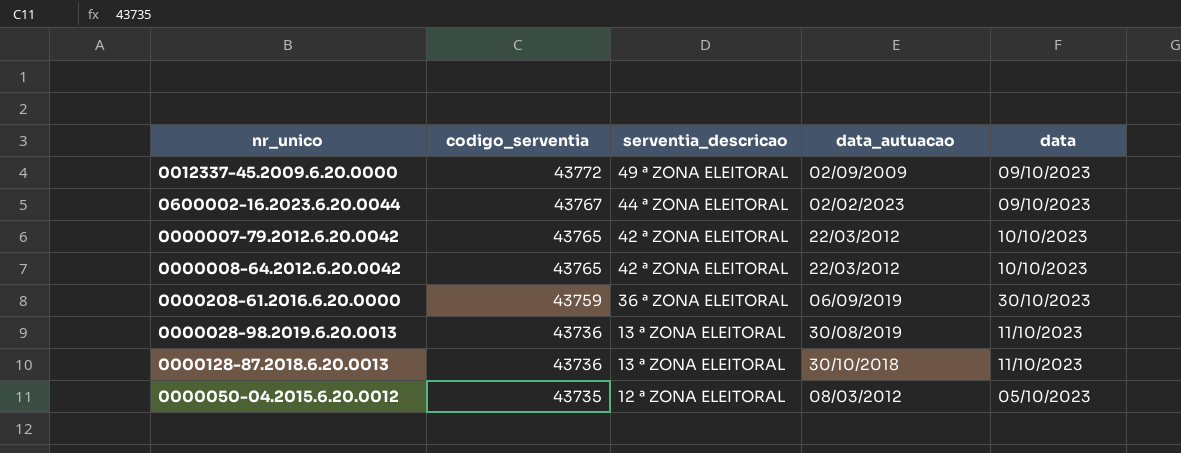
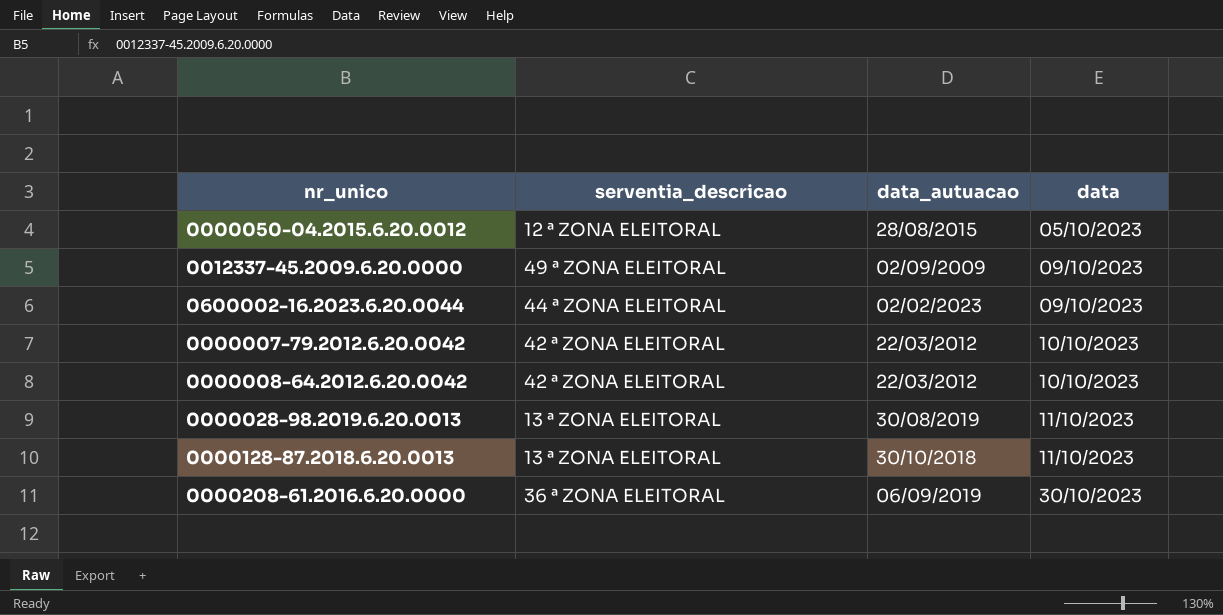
row order: codigo_serventia descending -> data ascending
column codigo_serventia | position: 2 -> none
0000050-04.2015.6.20.0012 | data_autuacao: 08/03/2012 -> 28/08/2015

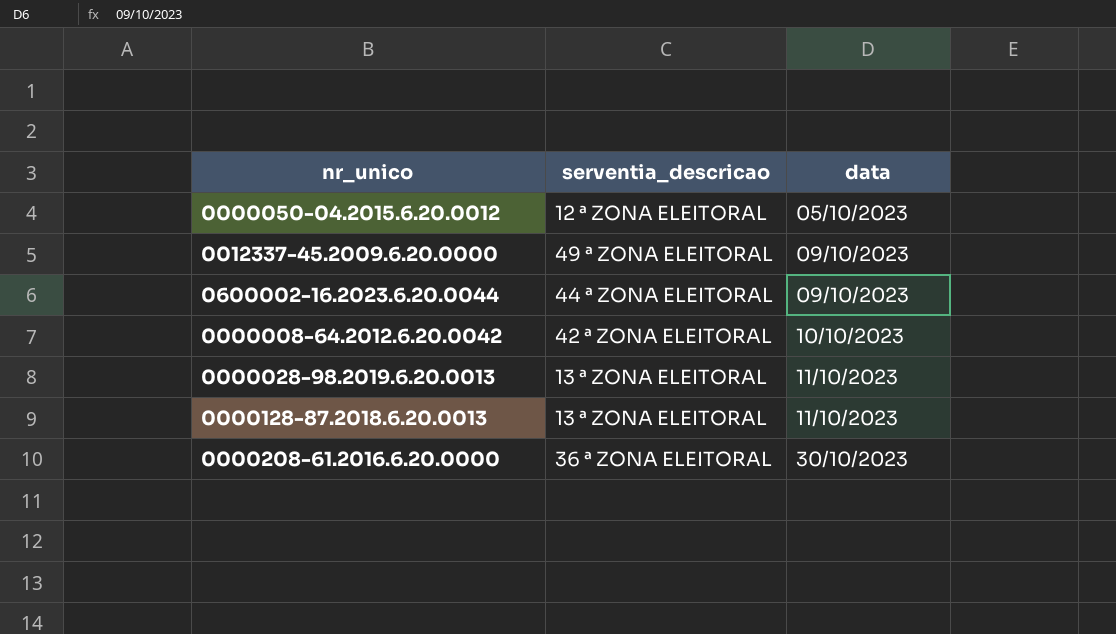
column data_autuacao | position: 3 -> none
row 0000007-79.2012.6.20.0042: 42 ª ZONA ELEITORAL | 22/03/2012 | 10/10/2023 -> none

